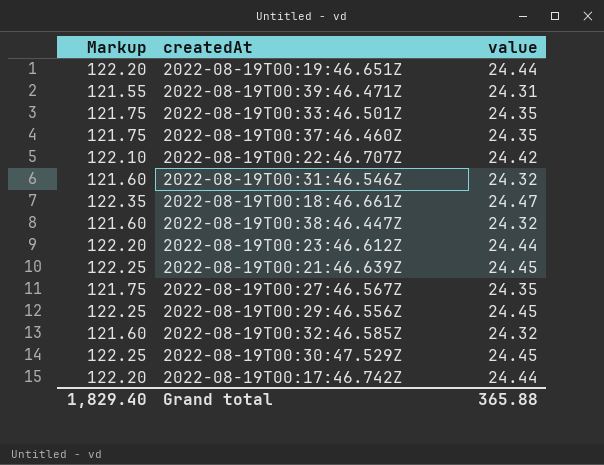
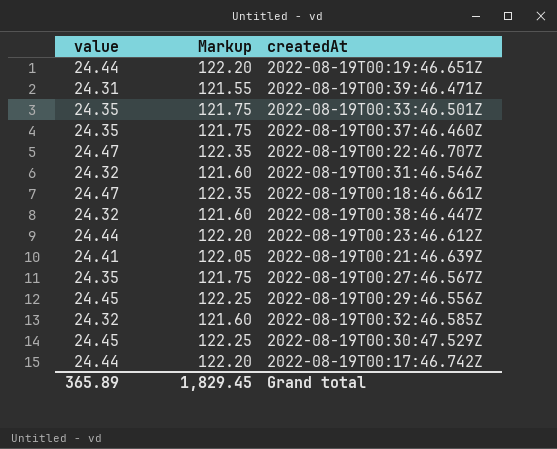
column value | position: 3 -> 1
2022-08-19T00:22:46.707Z | value: 24.42 -> 24.47
2022-08-19T00:22:46.707Z | Markup: 122.10 -> 122.35
2022-08-19T00:21:46.639Z | value: 24.45 -> 24.41
2022-08-19T00:21:46.639Z | Markup: 122.25 -> 122.05
Grand total | value: 365.88 -> 365.89
Grand total | Markup: 1,829.40 -> 1,829.45

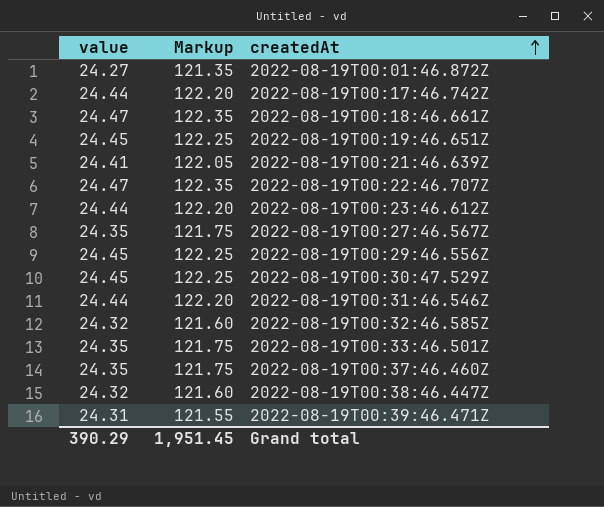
row order: none -> createdAt ascending
row 2022-08-19T00:01:46.872Z: none -> 24.27 | 121.35
2022-08-19T00:19:46.651Z | value: 24.44 -> 24.45
2022-08-19T00:19:46.651Z | Markup: 122.20 -> 122.25
2022-08-19T00:31:46.546Z | value: 24.32 -> 24.44
2022-08-19T00:31:46.546Z | Markup: 121.60 -> 122.20
Grand total | value: 365.89 -> 390.29
Grand total | Markup: 1,829.45 -> 1,951.45

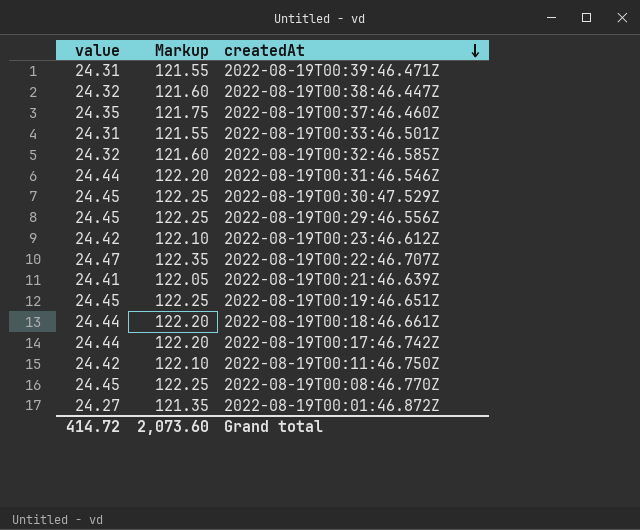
row order: createdAt ascending -> createdAt descending
row 2022-08-19T00:27:46.567Z: 24.35 | 121.75 -> none
2022-08-19T00:33:46.501Z | value: 24.35 -> 24.31
2022-08-19T00:33:46.501Z | Markup: 121.75 -> 121.55
2022-08-19T00:23:46.612Z | value: 24.44 -> 24.42
2022-08-19T00:23:46.612Z | Markup: 122.20 -> 122.10
2022-08-19T00:18:46.661Z | value: 24.47 -> 24.44
2022-08-19T00:18:46.661Z | Markup: 122.35 -> 122.20
row 2022-08-19T00:11:46.750Z: none -> 24.42 | 122.10
row 2022-08-19T00:08:46.770Z: none -> 24.45 | 122.25
Grand total | value: 390.29 -> 414.72
Grand total | Markup: 1,951.45 -> 2,073.60

